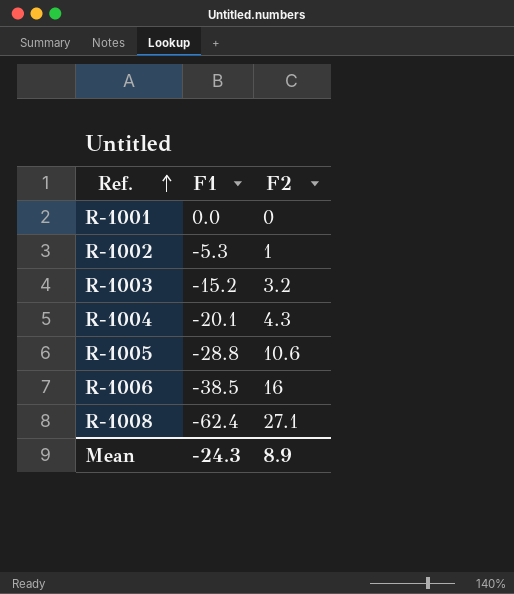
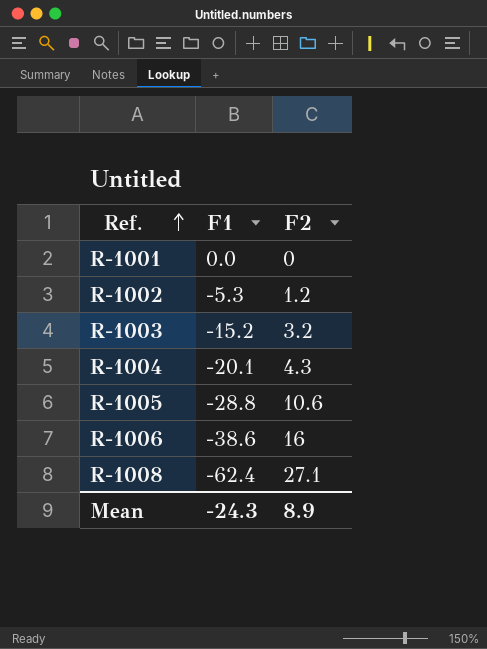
R-1002 | F2: 1 -> 1.2
R-1006 | F1: -38.5 -> -38.6

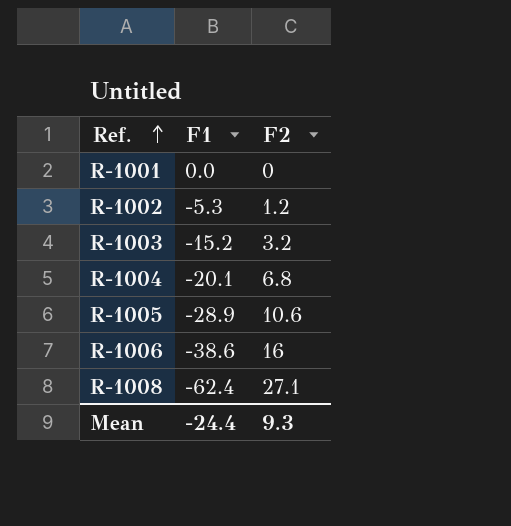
R-1004 | F2: 4.3 -> 6.8
R-1005 | F1: -28.8 -> -28.9
Mean | F1: -24.3 -> -24.4
Mean | F2: 8.9 -> 9.3

